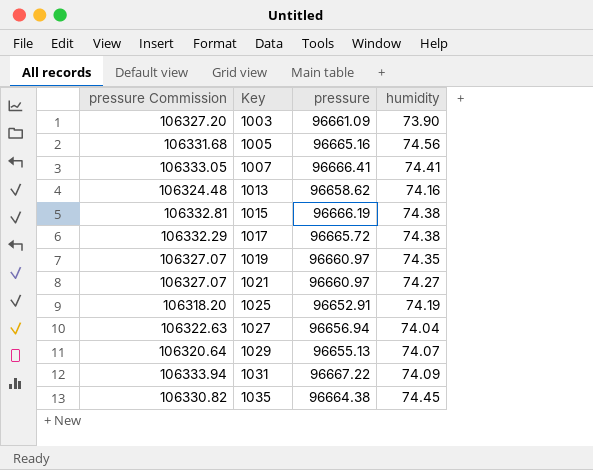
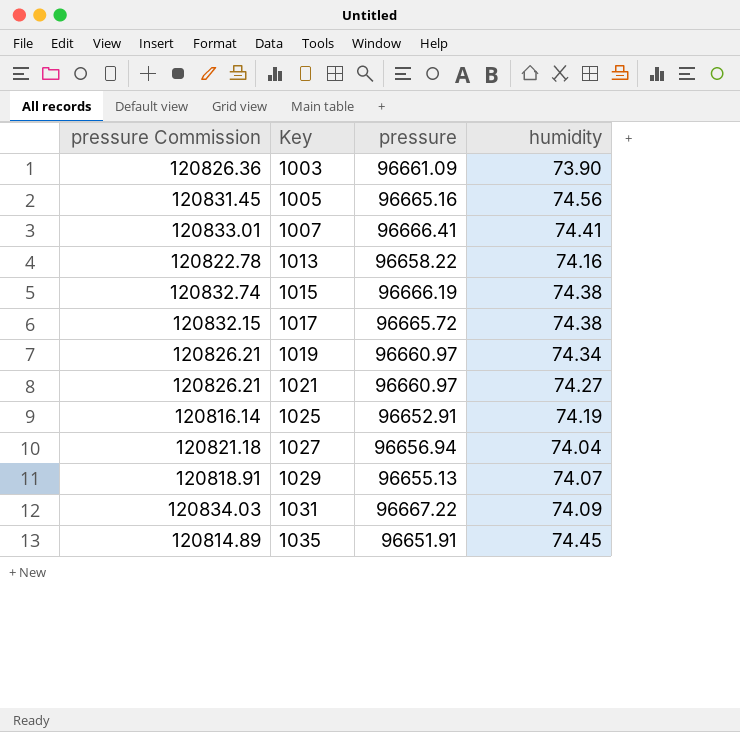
column pressure Commission | formula: [pressure] * 1.1 -> [pressure] * 1.25
1013 | pressure: 96658.62 -> 96658.22
1019 | humidity: 74.35 -> 74.34
1035 | pressure: 96664.38 -> 96651.91

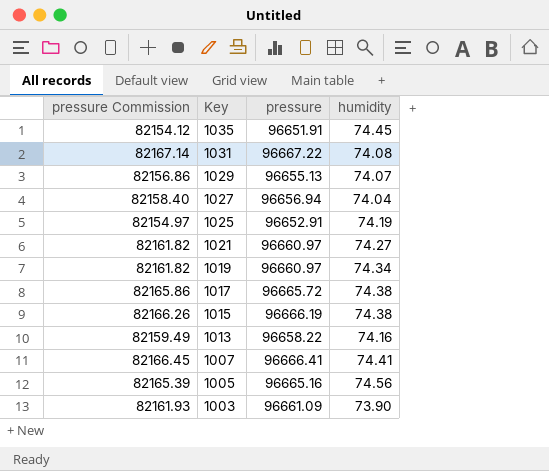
row order: Key ascending -> Key descending
column pressure Commission | formula: [pressure] * 1.25 -> [pressure] * 0.85
1031 | humidity: 74.09 -> 74.08

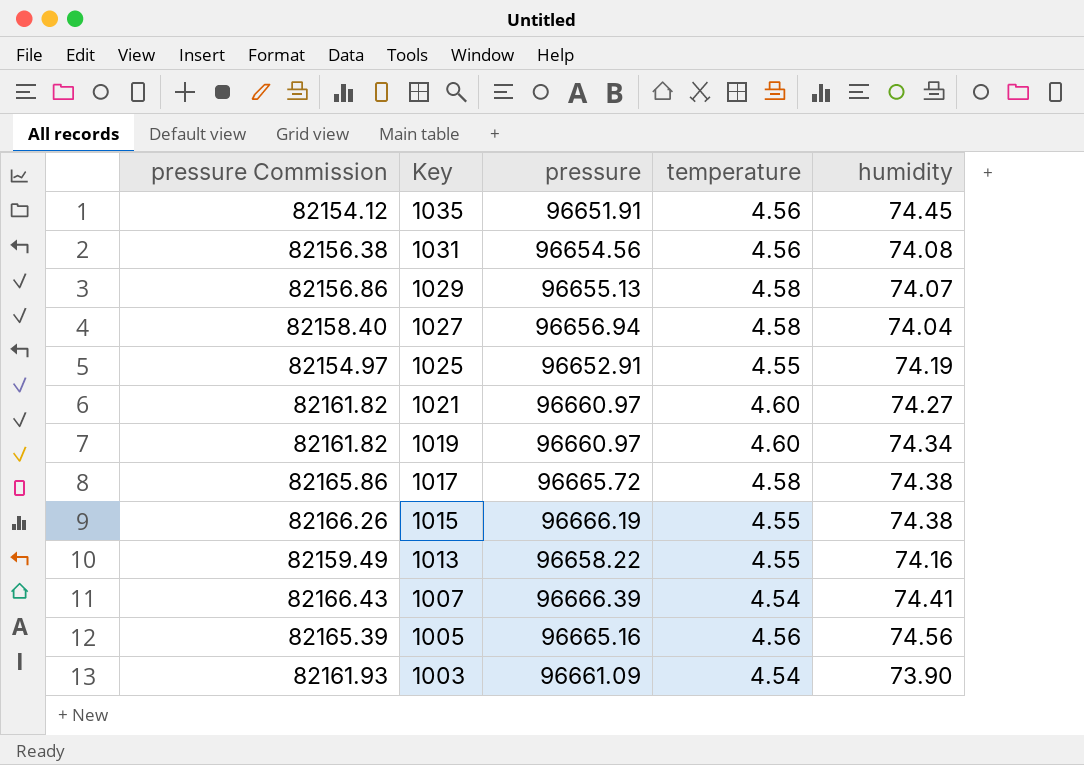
column temperature | position: none -> 4
1031 | pressure Commission: 82167.14 -> 82156.38
1031 | pressure: 96667.22 -> 96654.56
1007 | pressure Commission: 82166.45 -> 82166.43
1007 | pressure: 96666.41 -> 96666.39

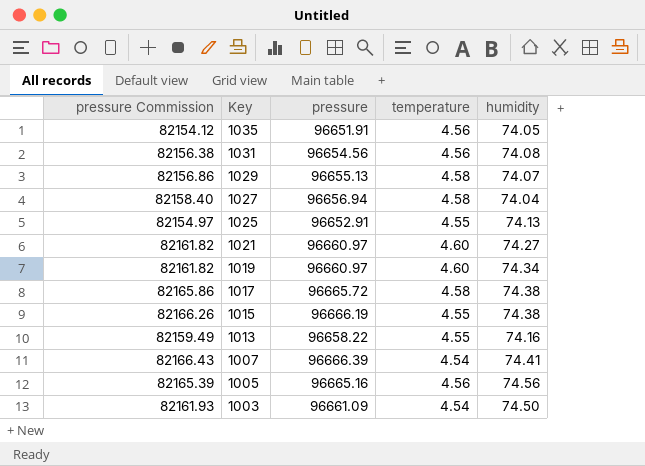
1035 | humidity: 74.45 -> 74.05
1025 | humidity: 74.19 -> 74.13
1003 | humidity: 73.90 -> 74.50

